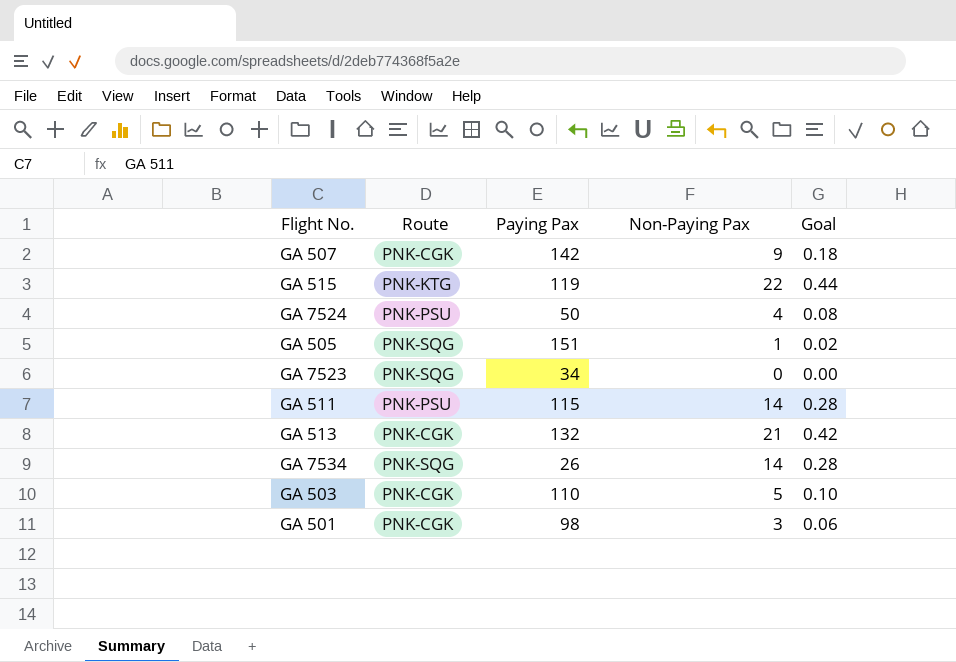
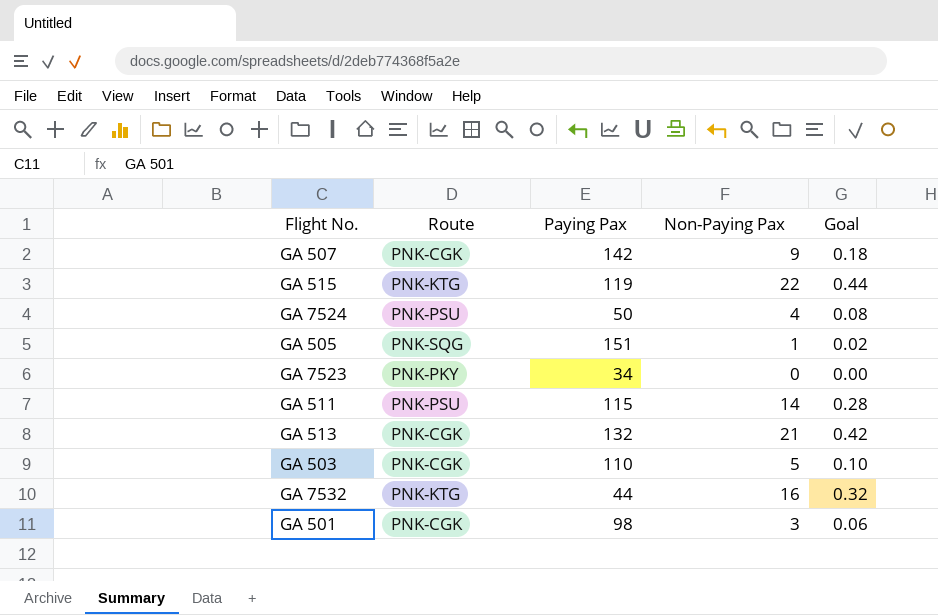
row GA 7534: PNK-SQG | 26 | 14 | 0.28 -> none
GA 7523 | Route: PNK-SQG -> PNK-PKY
row GA 7532: none -> PNK-KTG | 44 | 16 | 0.32

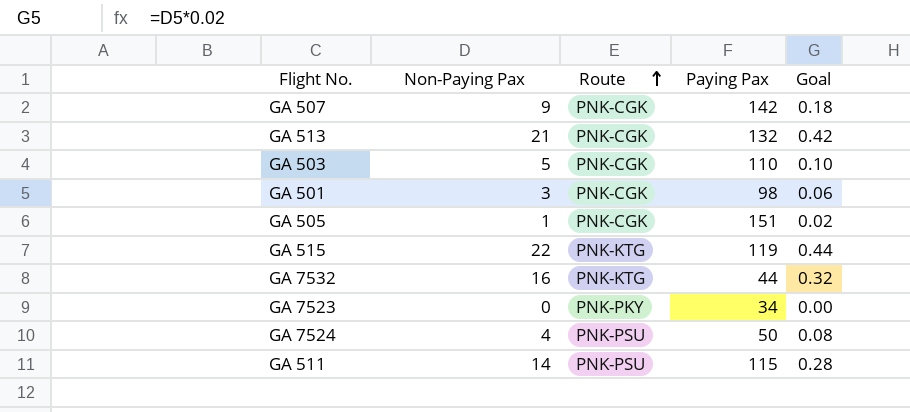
row order: none -> Route ascending
column Non-Paying Pax | position: 4 -> 2
GA 505 | Route: PNK-SQG -> PNK-CGK

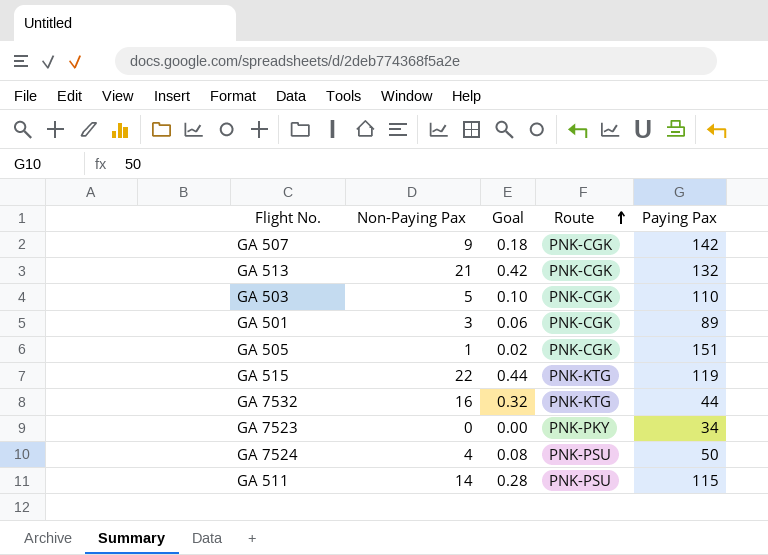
column Goal | position: 5 -> 3
GA 501 | Paying Pax: 98 -> 89

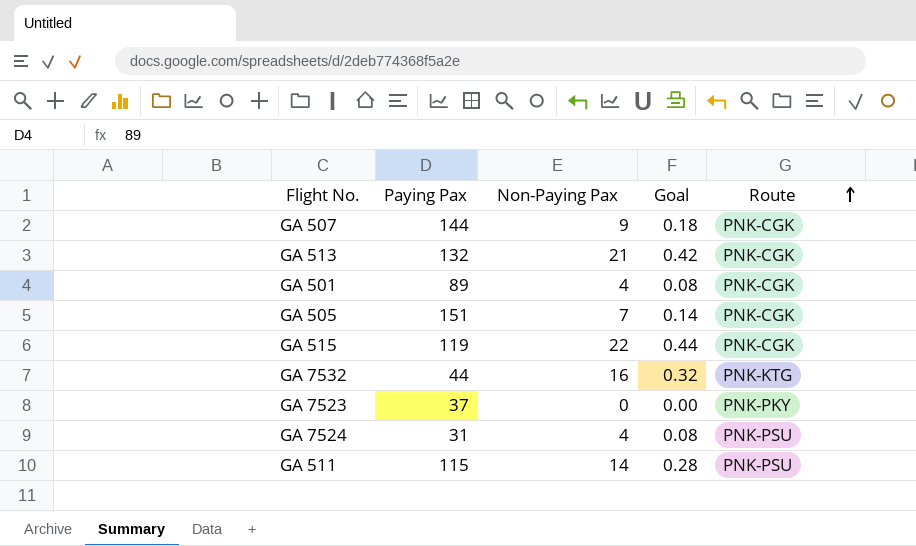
column Paying Pax | position: 5 -> 2
row GA 503: 5 | 0.10 | PNK-CGK | 110 -> none
GA 507 | Paying Pax: 142 -> 144
GA 501 | Non-Paying Pax: 3 -> 4
GA 501 | Goal: 0.06 -> 0.08
GA 505 | Non-Paying Pax: 1 -> 7
GA 505 | Goal: 0.02 -> 0.14
GA 515 | Route: PNK-KTG -> PNK-CGK
GA 7523 | Paying Pax: 34 -> 37
GA 7524 | Paying Pax: 50 -> 31

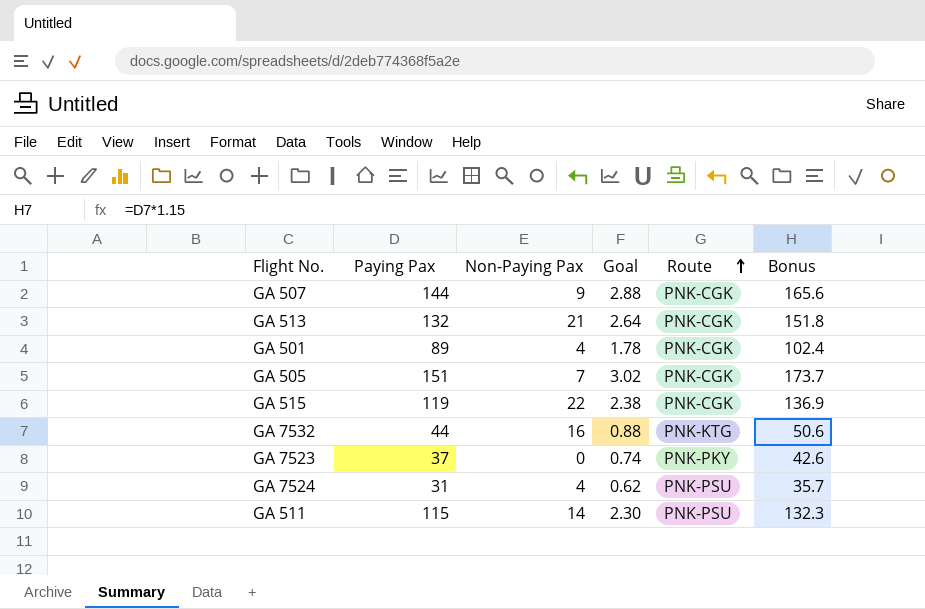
column Goal | formula: [Non-Paying Pax] * 0.02 -> [Paying Pax] * 0.02
column Bonus | formula: none -> [Paying Pax] * 1.15

